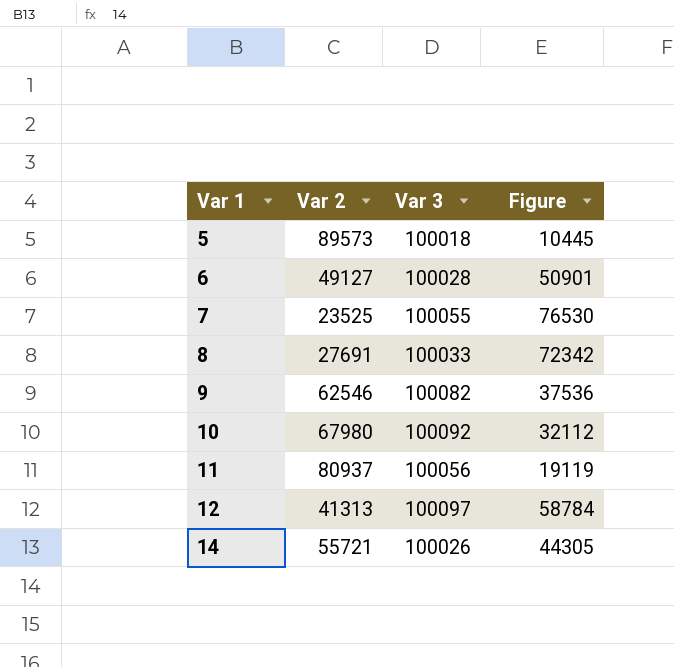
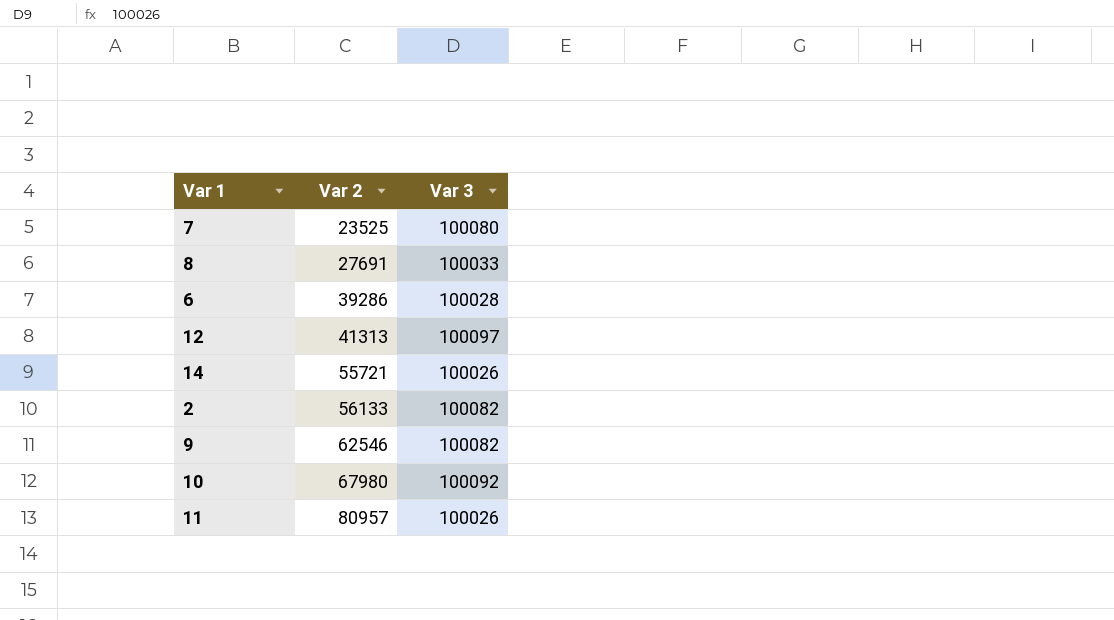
row order: Var 1 ascending -> Var 2 ascending
column Figure | formula: [Var 3] - [Var 2] -> none
row 5: 89573 | 100018 | 10445 -> none
7 | Var 3: 100055 -> 100080
6 | Var 2: 49127 -> 39286
row 2: none -> 56133 | 100082
11 | Var 2: 80937 -> 80957
11 | Var 3: 100056 -> 100026

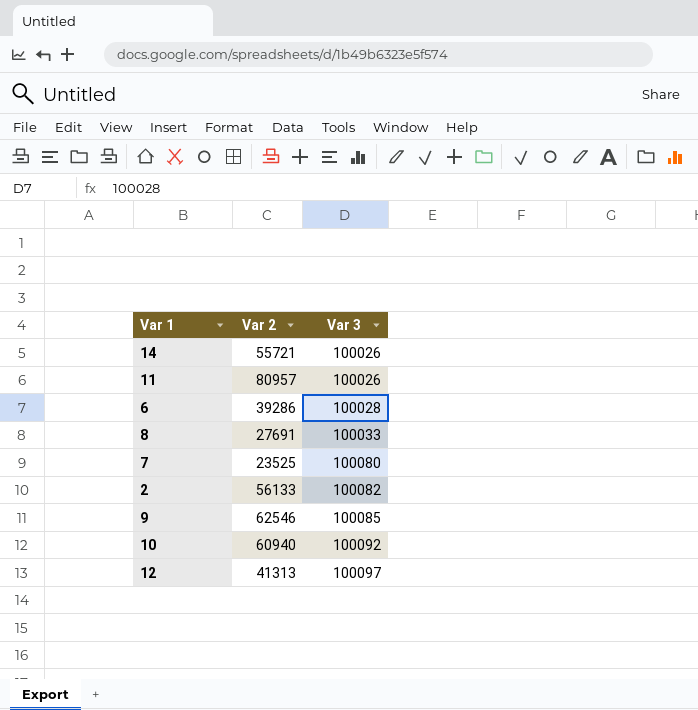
row order: Var 2 ascending -> Var 3 ascending
9 | Var 3: 100082 -> 100085
10 | Var 2: 67980 -> 60940

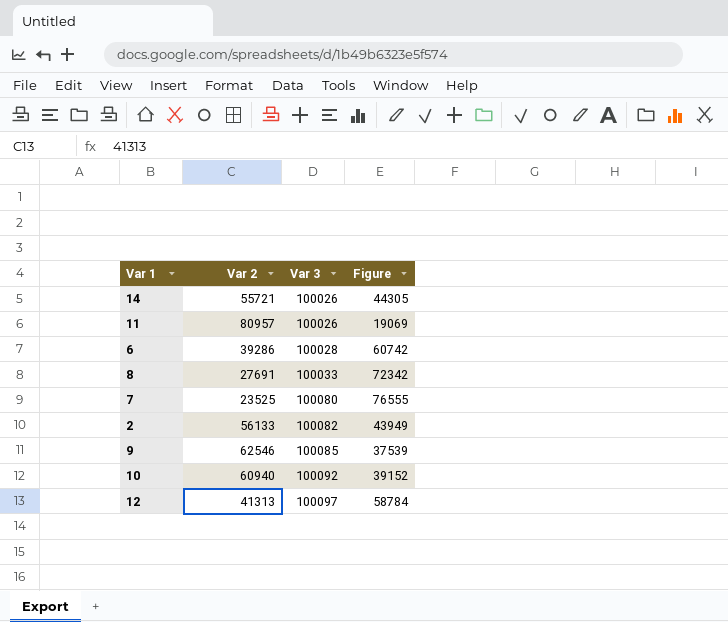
column Figure | formula: none -> [Var 3] - [Var 2]

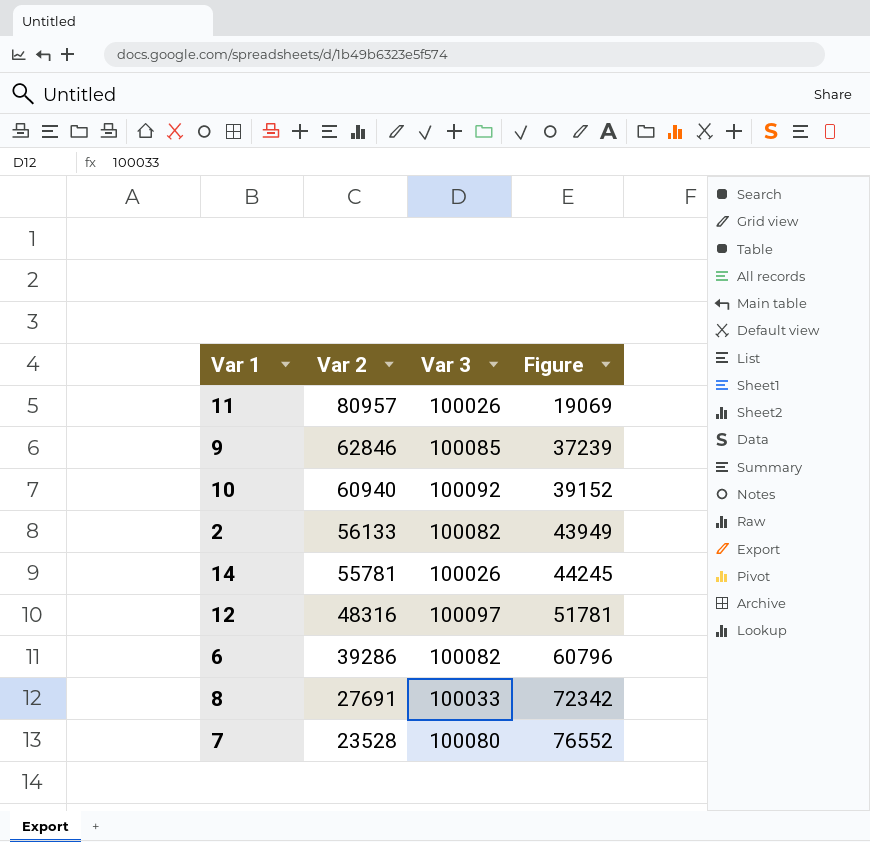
row order: Var 3 ascending -> Var 2 descending
9 | Var 2: 62546 -> 62846
9 | Figure: 37539 -> 37239
14 | Var 2: 55721 -> 55781
14 | Figure: 44305 -> 44245
12 | Var 2: 41313 -> 48316
12 | Figure: 58784 -> 51781
6 | Var 3: 100028 -> 100082
6 | Figure: 60742 -> 60796
7 | Var 2: 23525 -> 23528
7 | Figure: 76555 -> 76552

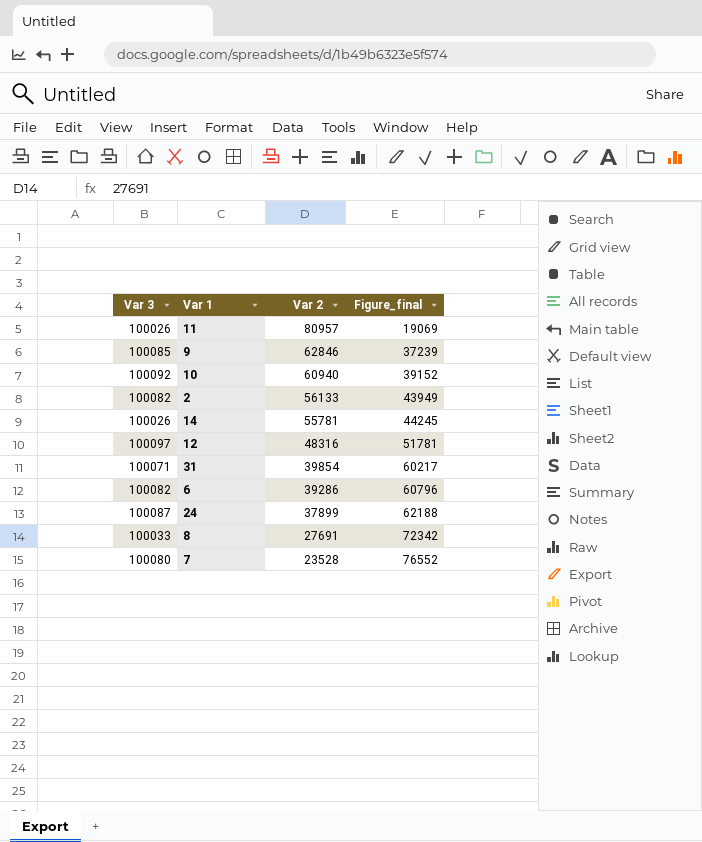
column Var 3 | position: 3 -> 1
column name: Figure -> Figure_final
row 31: none -> 100071 | 39854 | 60217
row 24: none -> 100087 | 37899 | 62188

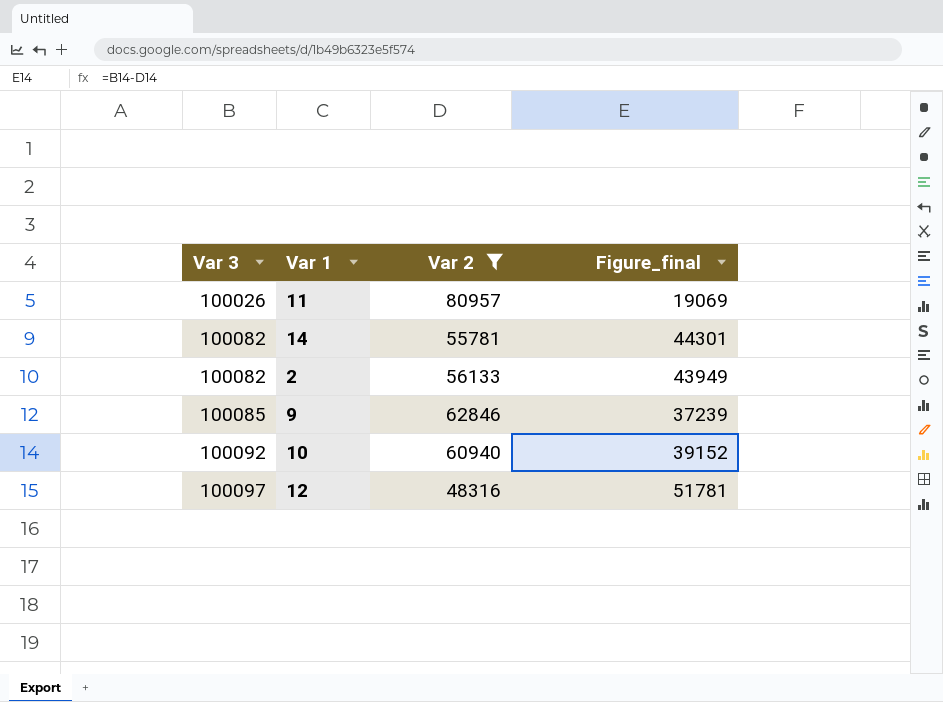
filter: none -> Var 2 >= 48316
row order: Var 2 descending -> Var 3 ascending
14 | Var 3: 100026 -> 100082
14 | Figure_final: 44245 -> 44301

